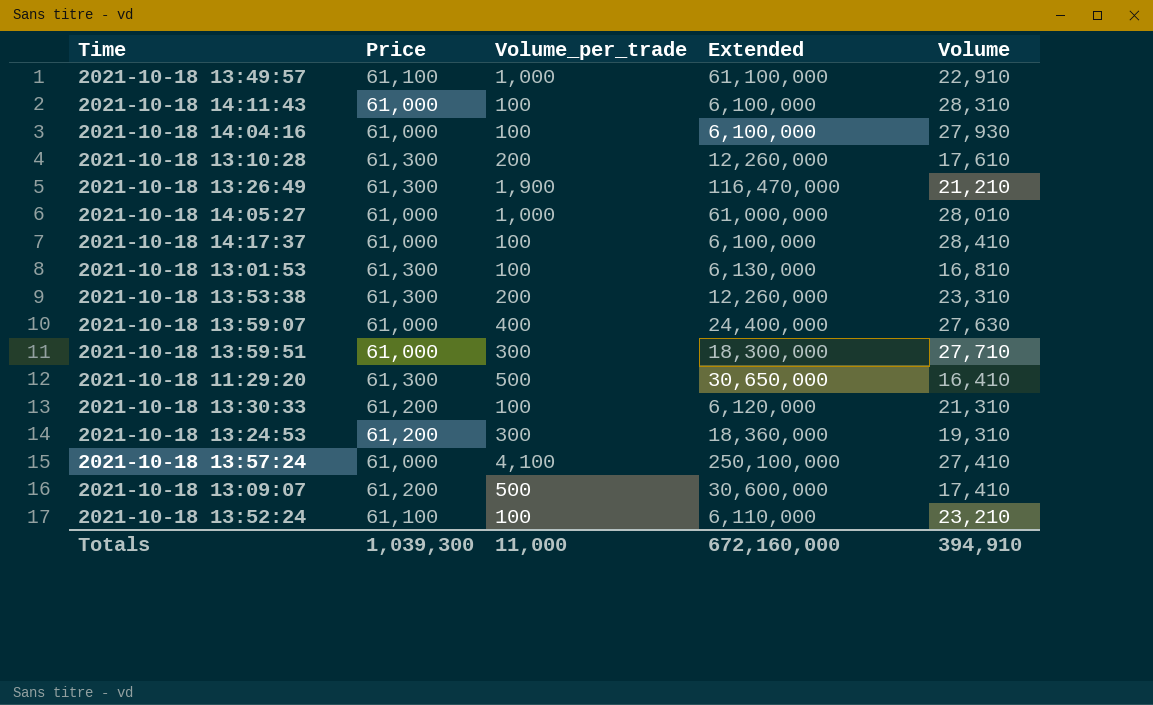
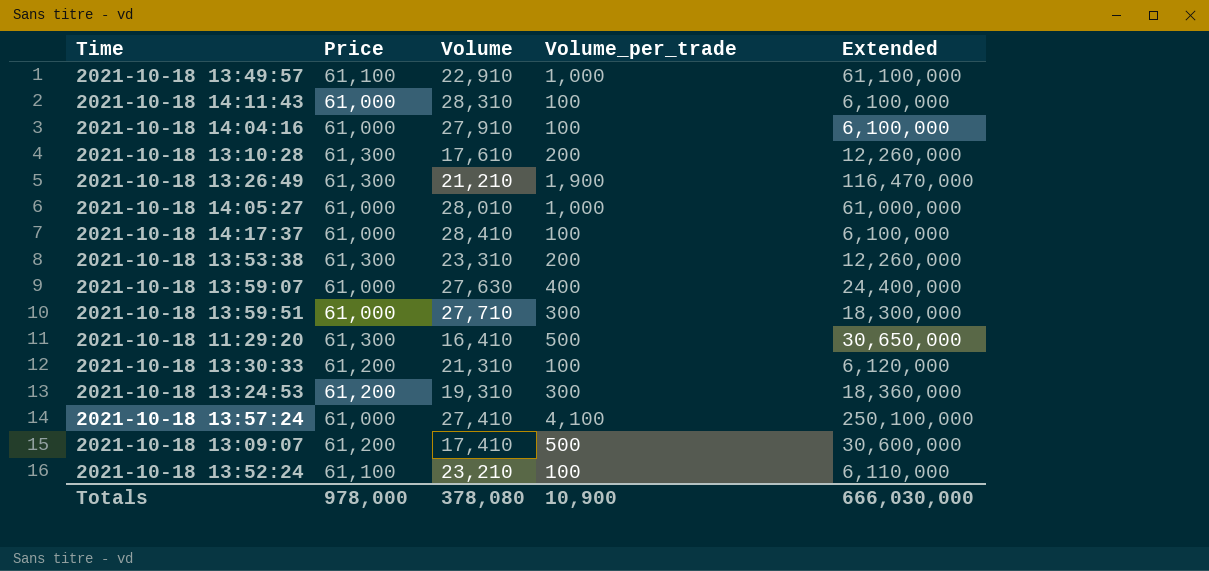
column Volume | position: 5 -> 3
row 2021-10-18 13:01:53: 61,300 | 100 | 6,130,000 | 16,810 -> none
2021-10-18 14:04:16 | Volume: 27,930 -> 27,910
Totals | Price: 1,039,300 -> 978,000
Totals | Volume: 394,910 -> 378,080
Totals | Volume_per_trade: 11,000 -> 10,900
Totals | Extended: 672,160,000 -> 666,030,000

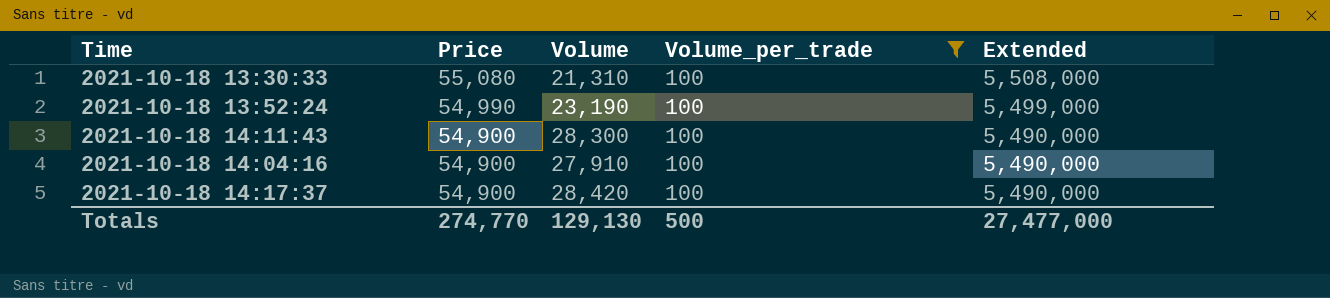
filter: none -> Volume_per_trade = 100
row order: none -> Price descending
2021-10-18 13:30:33 | Price: 61,200 -> 55,080
2021-10-18 13:30:33 | Extended: 6,120,000 -> 5,508,000
2021-10-18 13:52:24 | Price: 61,100 -> 54,990
2021-10-18 13:52:24 | Volume: 23,210 -> 23,190
2021-10-18 13:52:24 | Extended: 6,110,000 -> 5,499,000
2021-10-18 14:11:43 | Price: 61,000 -> 54,900
2021-10-18 14:11:43 | Volume: 28,310 -> 28,300
2021-10-18 14:11:43 | Extended: 6,100,000 -> 5,490,000
2021-10-18 14:04:16 | Price: 61,000 -> 54,900
2021-10-18 14:04:16 | Extended: 6,100,000 -> 5,490,000
2021-10-18 14:17:37 | Price: 61,000 -> 54,900
2021-10-18 14:17:37 | Volume: 28,410 -> 28,420
2021-10-18 14:17:37 | Extended: 6,100,000 -> 5,490,000
Totals | Price: 978,000 -> 274,770
Totals | Volume: 378,080 -> 129,130
Totals | Volume_per_trade: 10,900 -> 500
Totals | Extended: 666,030,000 -> 27,477,000

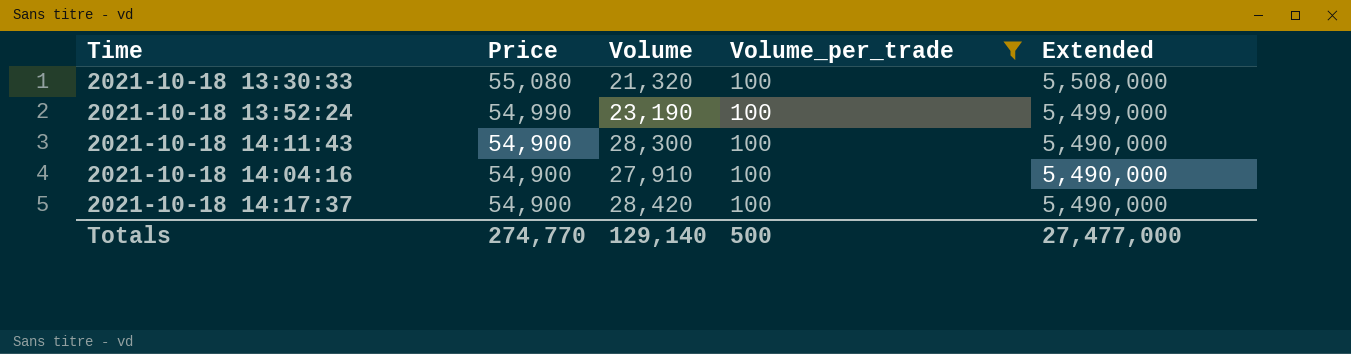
2021-10-18 13:30:33 | Volume: 21,310 -> 21,320
Totals | Volume: 129,130 -> 129,140

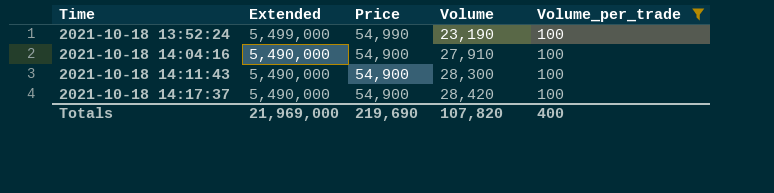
row order: Price descending -> Time ascending
column Extended | position: 5 -> 2
row 2021-10-18 13:30:33: 55,080 | 21,320 | 100 | 5,508,000 -> none
Totals | Extended: 27,477,000 -> 21,969,000
Totals | Price: 274,770 -> 219,690
Totals | Volume: 129,140 -> 107,820
Totals | Volume_per_trade: 500 -> 400

